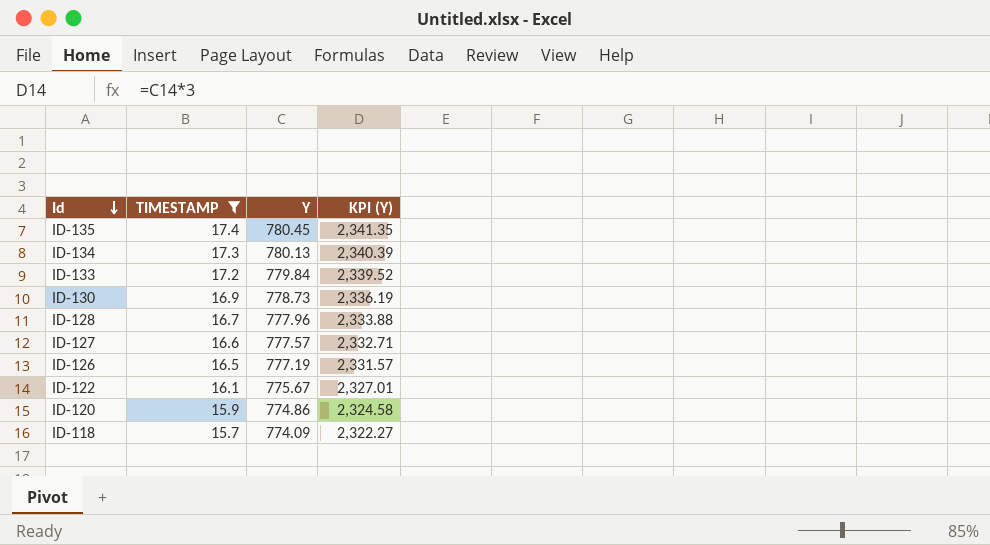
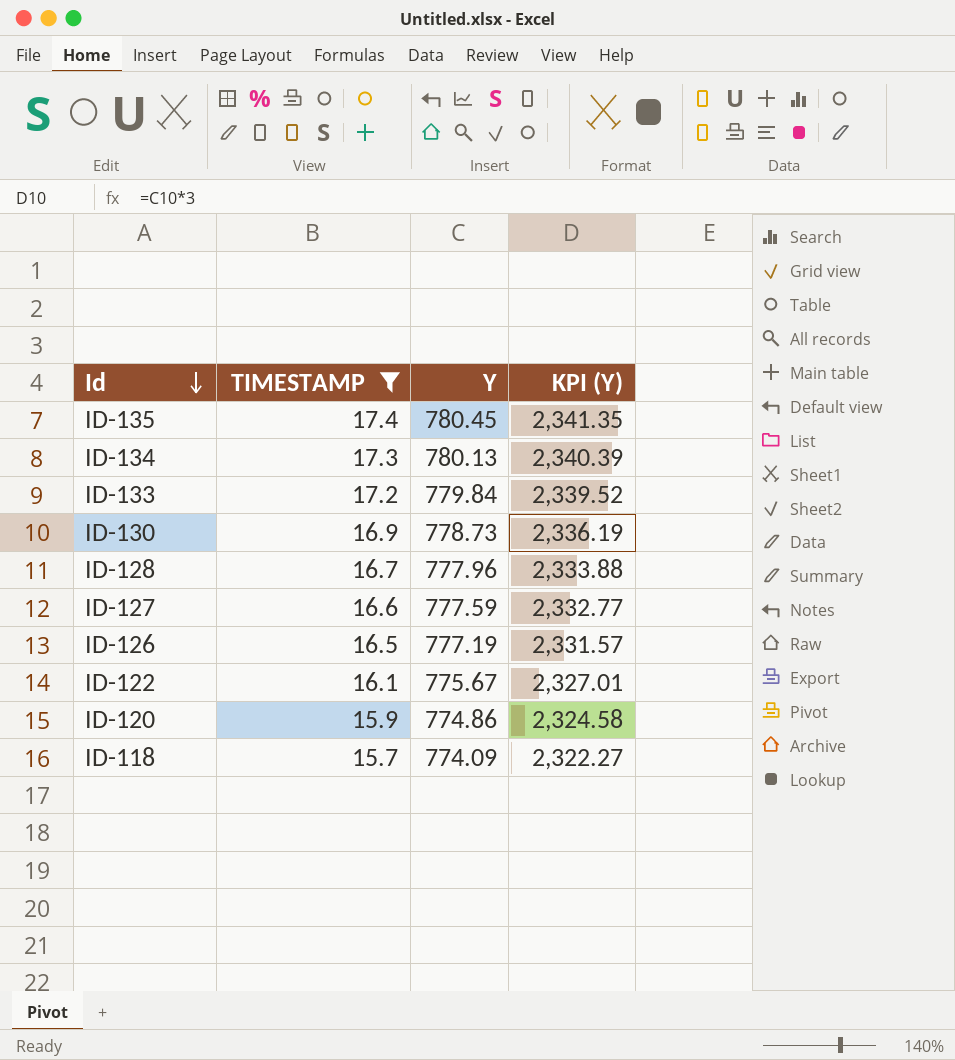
ID-127 | Y: 777.57 -> 777.59
ID-127 | KPI (Y): 2,332.71 -> 2,332.77

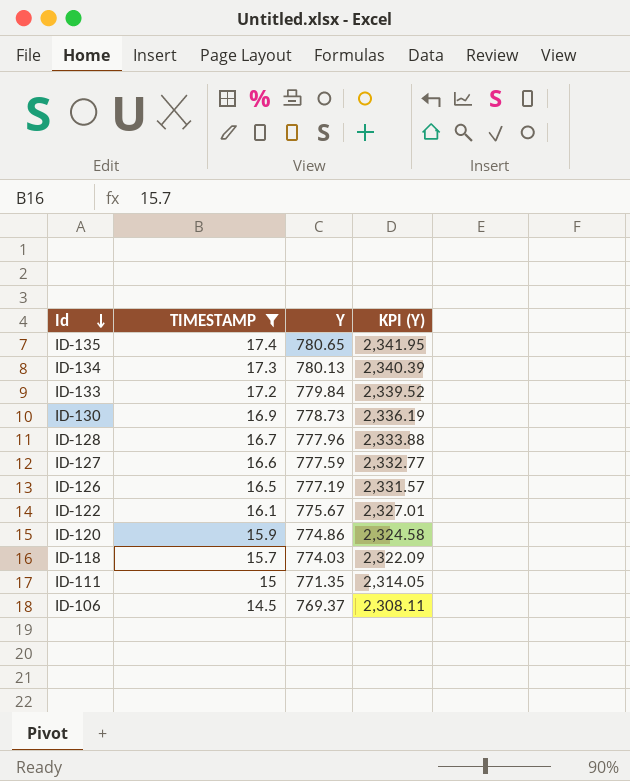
ID-135 | Y: 780.45 -> 780.65
ID-135 | KPI (Y): 2,341.35 -> 2,341.95
ID-118 | Y: 774.09 -> 774.03
ID-118 | KPI (Y): 2,322.27 -> 2,322.09
row ID-111: none -> 15 | 771.35 | 2,314.05
row ID-106: none -> 14.5 | 769.37 | 2,308.11

